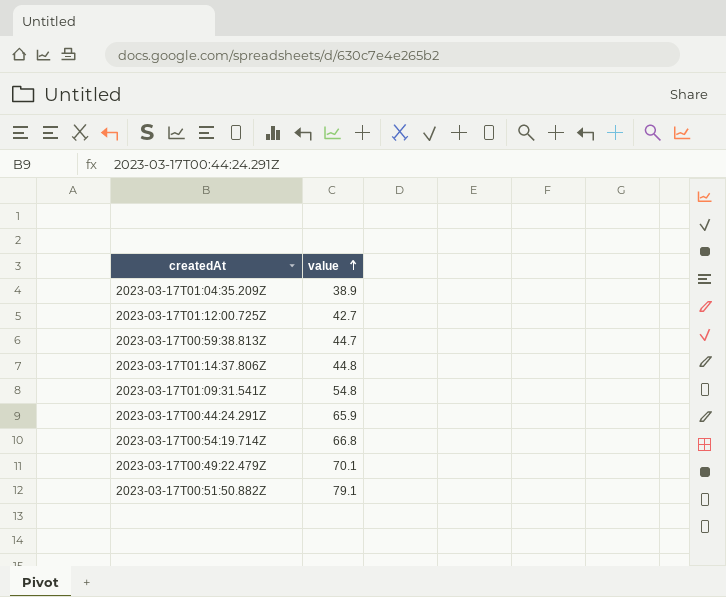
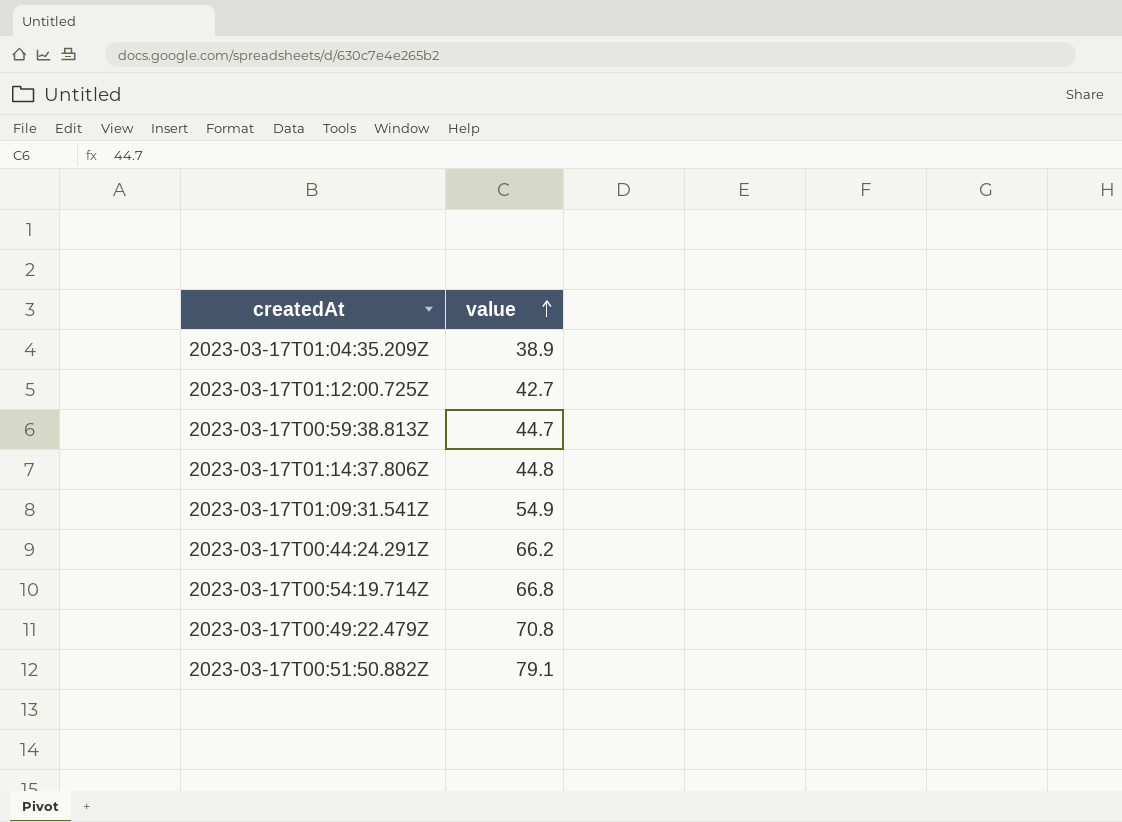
2023-03-17T01:09:31.541Z | value: 54.8 -> 54.9
2023-03-17T00:44:24.291Z | value: 65.9 -> 66.2
2023-03-17T00:49:22.479Z | value: 70.1 -> 70.8

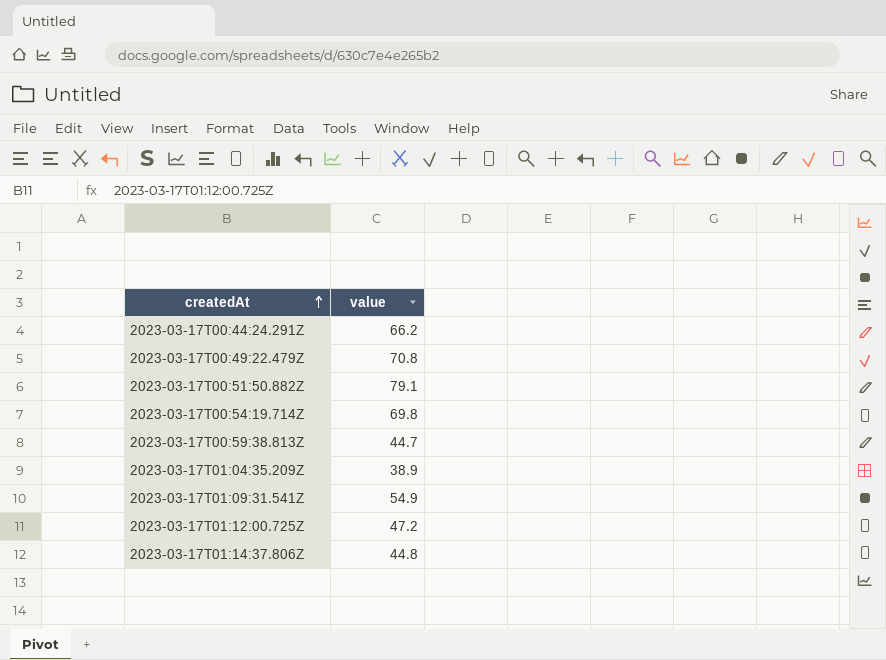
row order: value ascending -> createdAt ascending
2023-03-17T00:54:19.714Z | value: 66.8 -> 69.8
2023-03-17T01:12:00.725Z | value: 42.7 -> 47.2

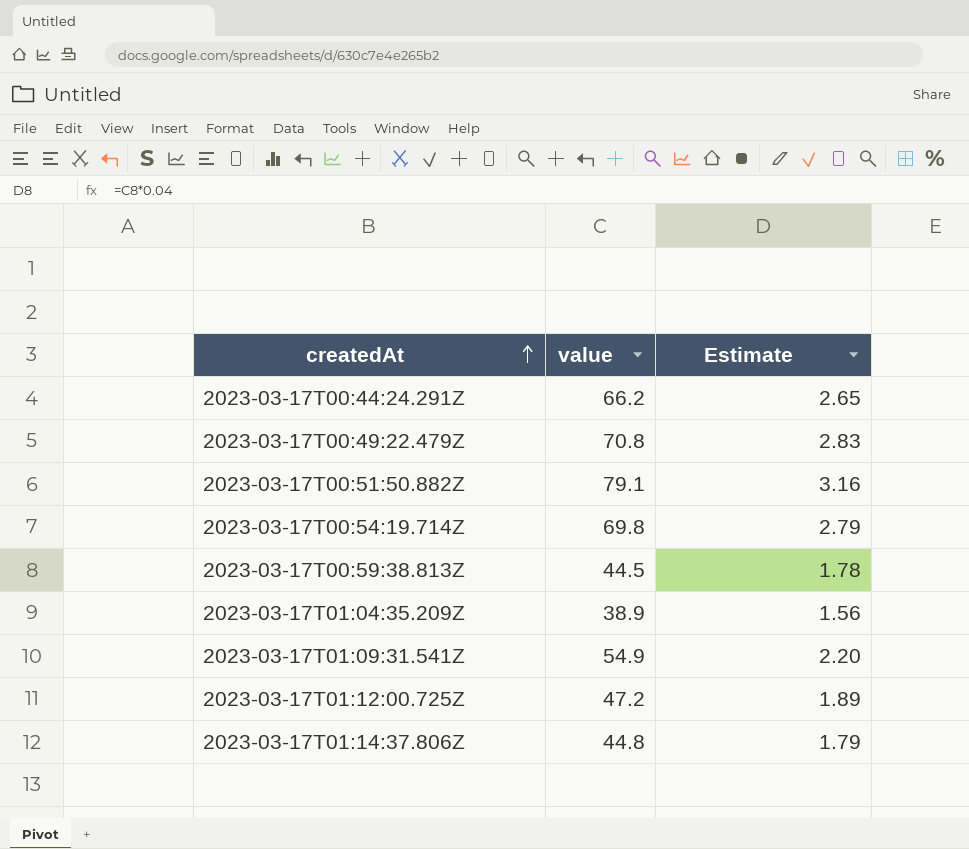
column Estimate | formula: none -> [value] * 0.04
2023-03-17T00:59:38.813Z | value: 44.7 -> 44.5

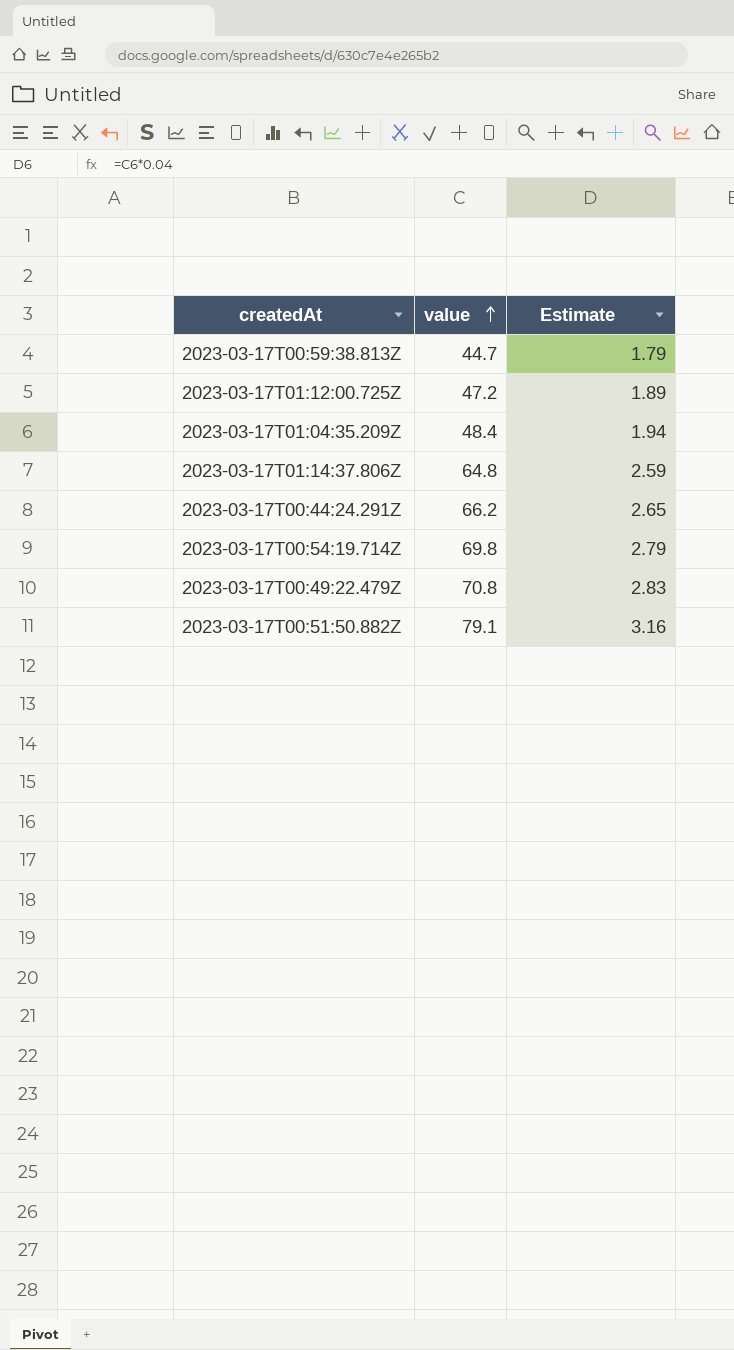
row order: createdAt ascending -> value ascending
row 2023-03-17T01:09:31.541Z: 54.9 | 2.20 -> none
2023-03-17T00:59:38.813Z | value: 44.5 -> 44.7
2023-03-17T00:59:38.813Z | Estimate: 1.78 -> 1.79
2023-03-17T01:04:35.209Z | value: 38.9 -> 48.4
2023-03-17T01:04:35.209Z | Estimate: 1.56 -> 1.94
2023-03-17T01:14:37.806Z | value: 44.8 -> 64.8
2023-03-17T01:14:37.806Z | Estimate: 1.79 -> 2.59

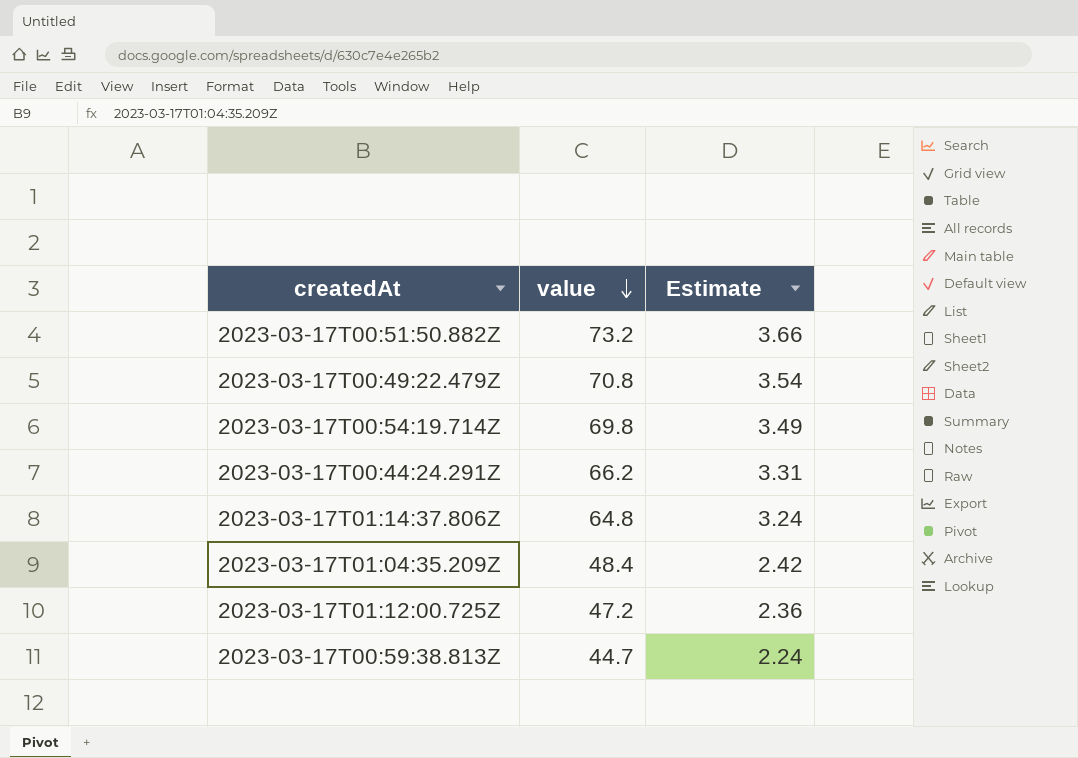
row order: value ascending -> value descending
column Estimate | formula: [value] * 0.04 -> [value] * 0.05
2023-03-17T00:51:50.882Z | value: 79.1 -> 73.2

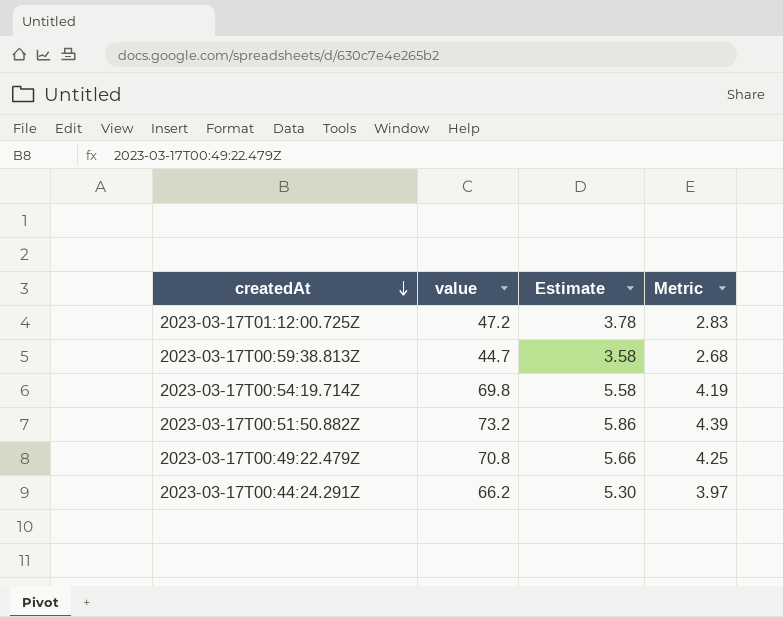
row order: value descending -> createdAt descending
column Estimate | formula: [value] * 0.05 -> [value] * 0.08
column Metric | formula: none -> [value] * 0.06
row 2023-03-17T01:14:37.806Z: 64.8 | 3.24 -> none
row 2023-03-17T01:04:35.209Z: 48.4 | 2.42 -> none

